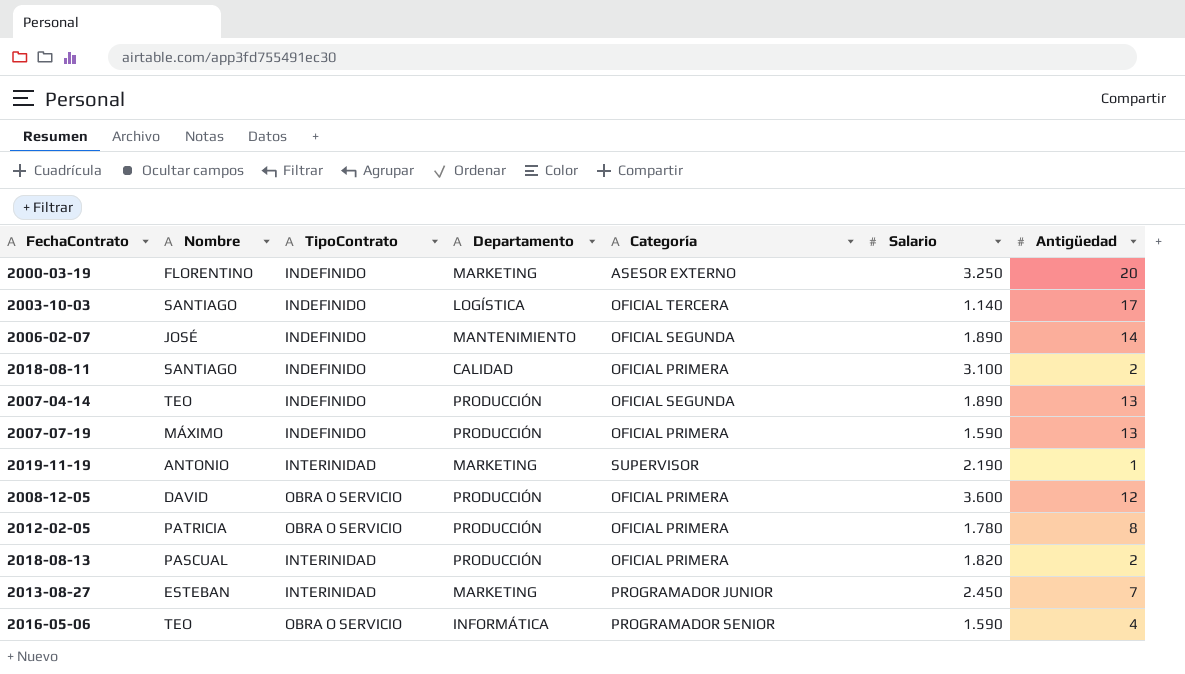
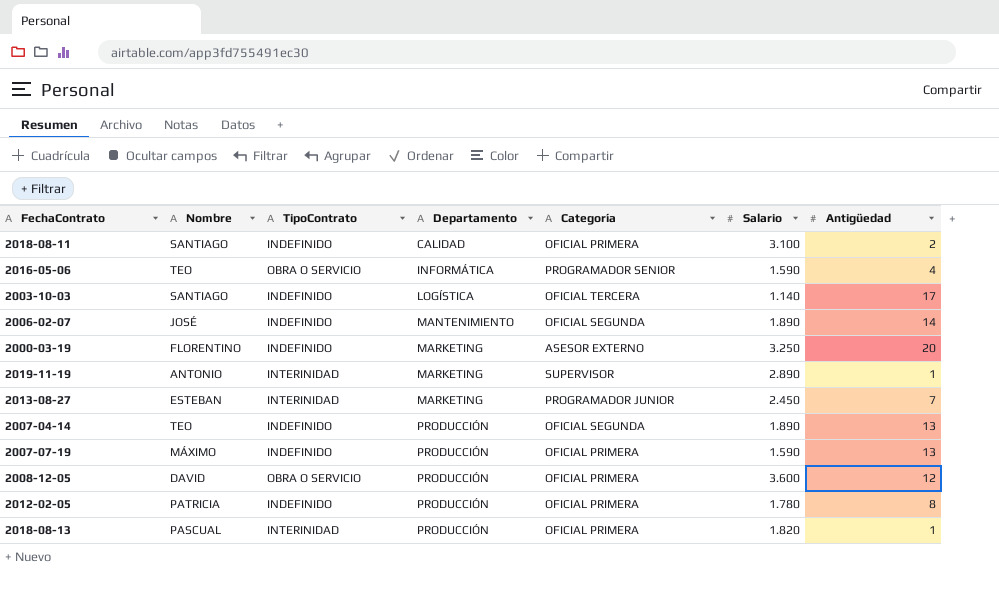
row order: none -> Departamento ascending
2019-11-19 | Salario: 2.190 -> 2.890
2012-02-05 | TipoContrato: OBRA O SERVICIO -> INDEFINIDO
2018-08-13 | Antigüedad: 2 -> 1

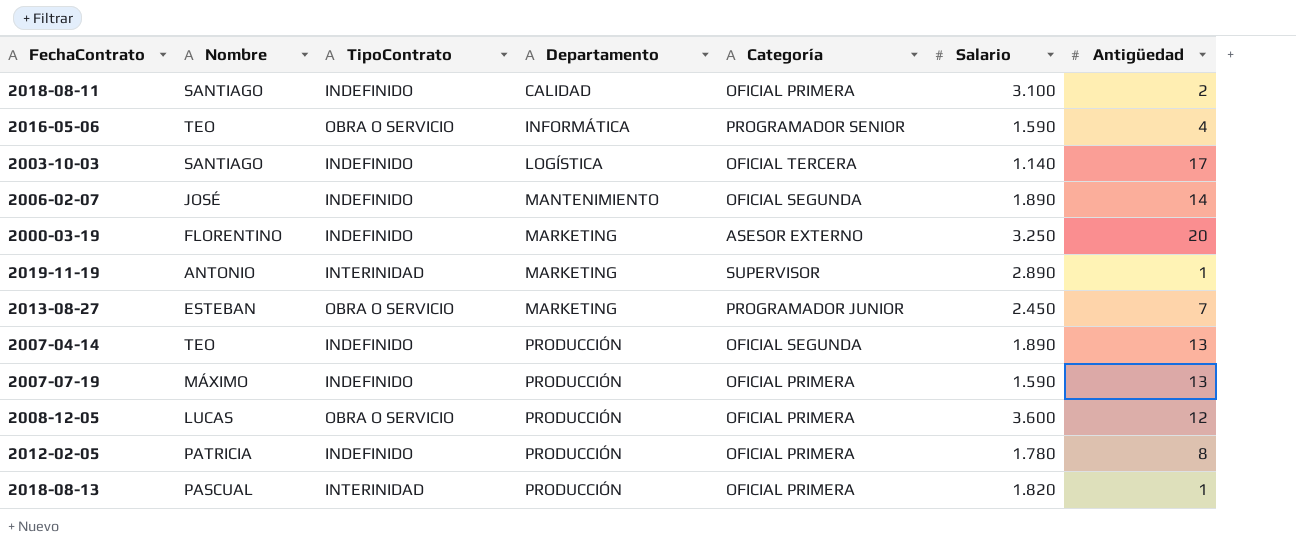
2013-08-27 | TipoContrato: INTERINIDAD -> OBRA O SERVICIO
2008-12-05 | Nombre: DAVID -> LUCAS

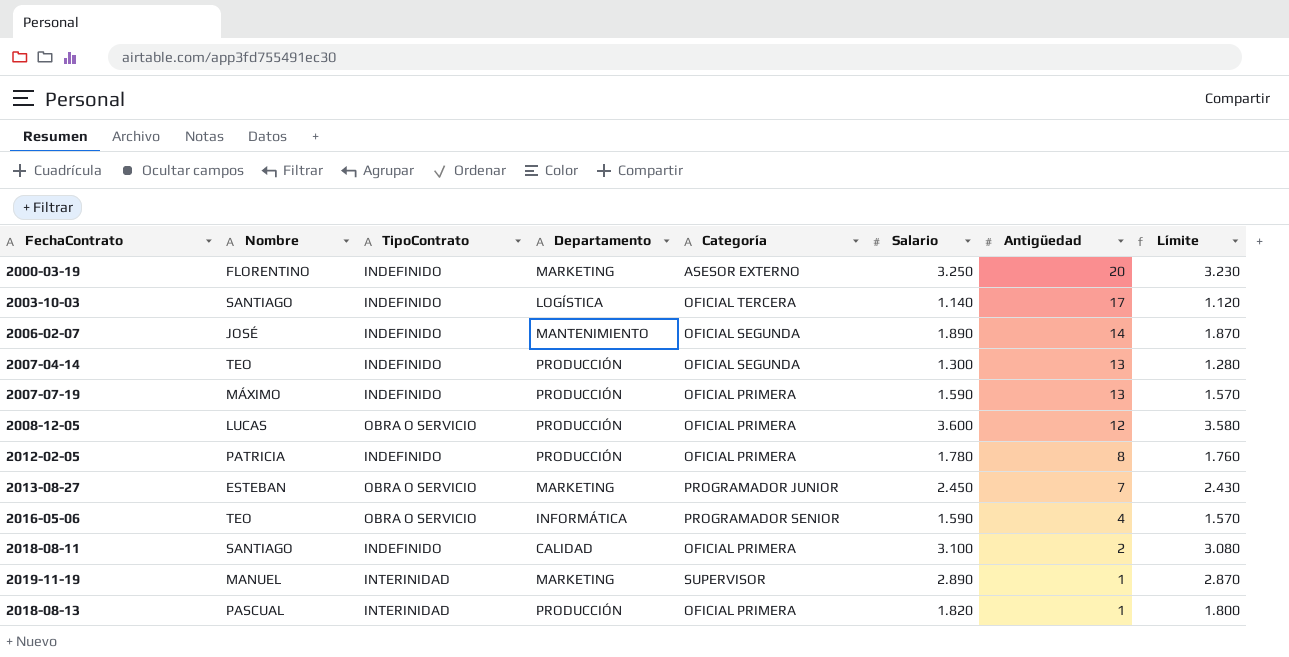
row order: Departamento ascending -> Antigüedad descending
column Límite | formula: none -> [Salario] - 20
2007-04-14 | Salario: 1.890 -> 1.300
2019-11-19 | Nombre: ANTONIO -> MANUEL

